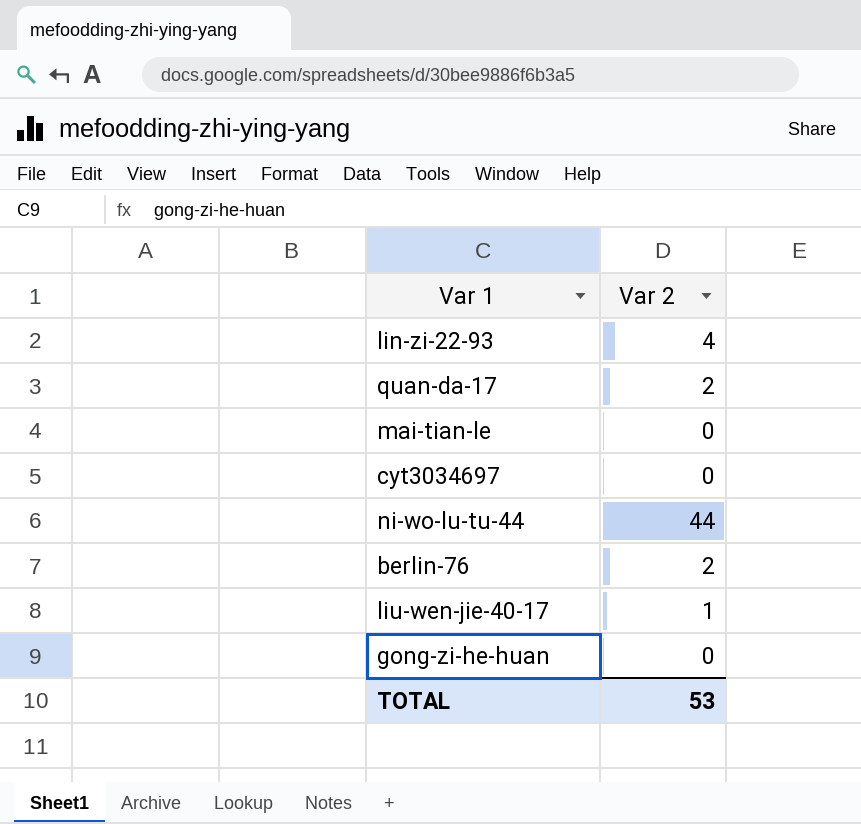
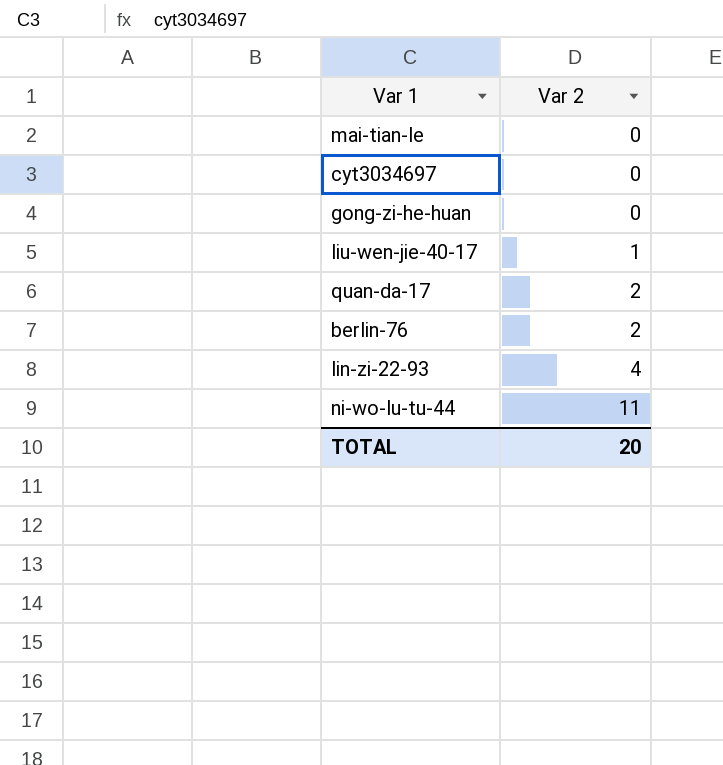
row order: none -> Var 2 ascending
ni-wo-lu-tu-44 | Var 2: 44 -> 11
TOTAL | Var 2: 53 -> 20

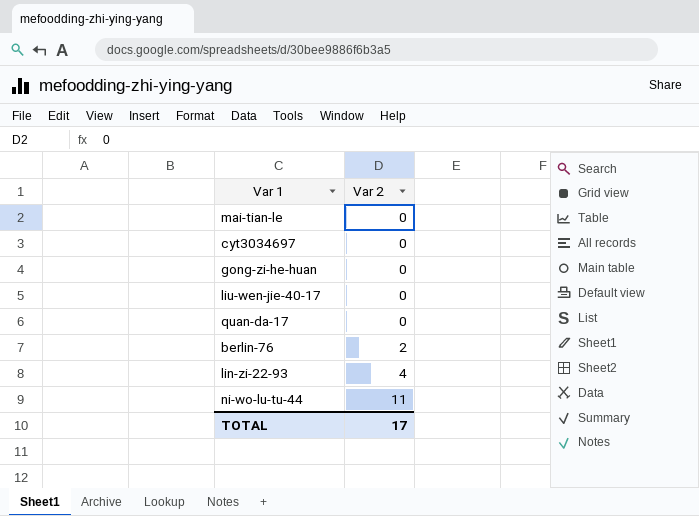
liu-wen-jie-40-17 | Var 2: 1 -> 0
quan-da-17 | Var 2: 2 -> 0
TOTAL | Var 2: 20 -> 17

